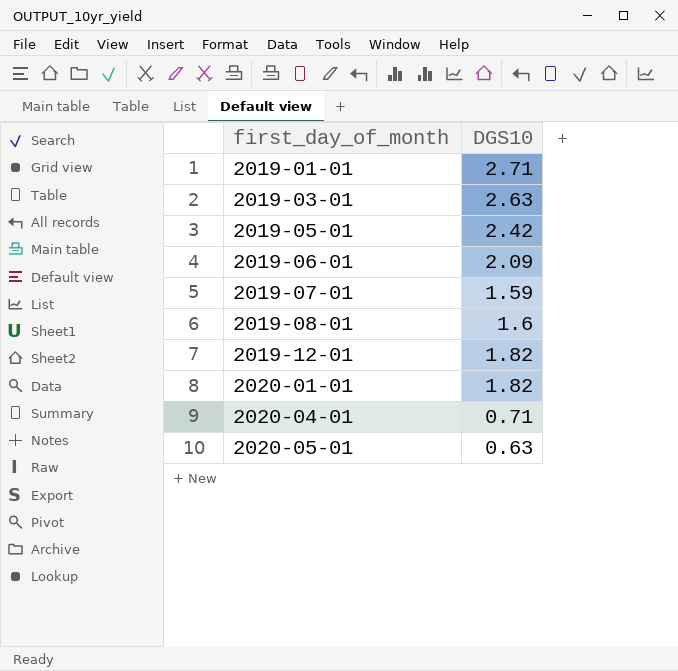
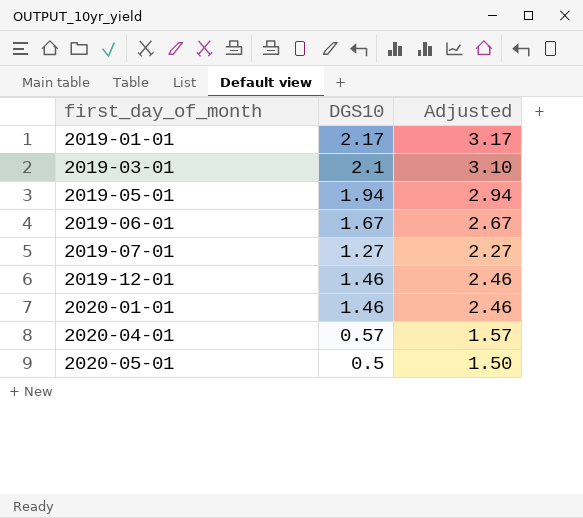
column Adjusted | formula: none -> [DGS10] + 1
row 2019-08-01: 1.6 -> none
2019-01-01 | DGS10: 2.71 -> 2.17
2019-03-01 | DGS10: 2.63 -> 2.1
2019-05-01 | DGS10: 2.42 -> 1.94
2019-06-01 | DGS10: 2.09 -> 1.67
2019-07-01 | DGS10: 1.59 -> 1.27
2019-12-01 | DGS10: 1.82 -> 1.46
2020-01-01 | DGS10: 1.82 -> 1.46
2020-04-01 | DGS10: 0.71 -> 0.57
2020-05-01 | DGS10: 0.63 -> 0.5

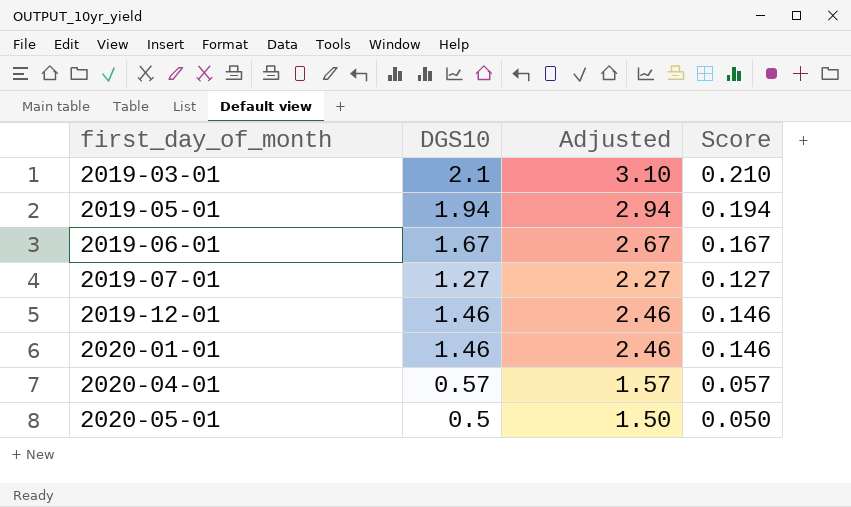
column Score | formula: none -> [DGS10] * 0.1
row 2019-01-01: 2.17 | 3.17 -> none

